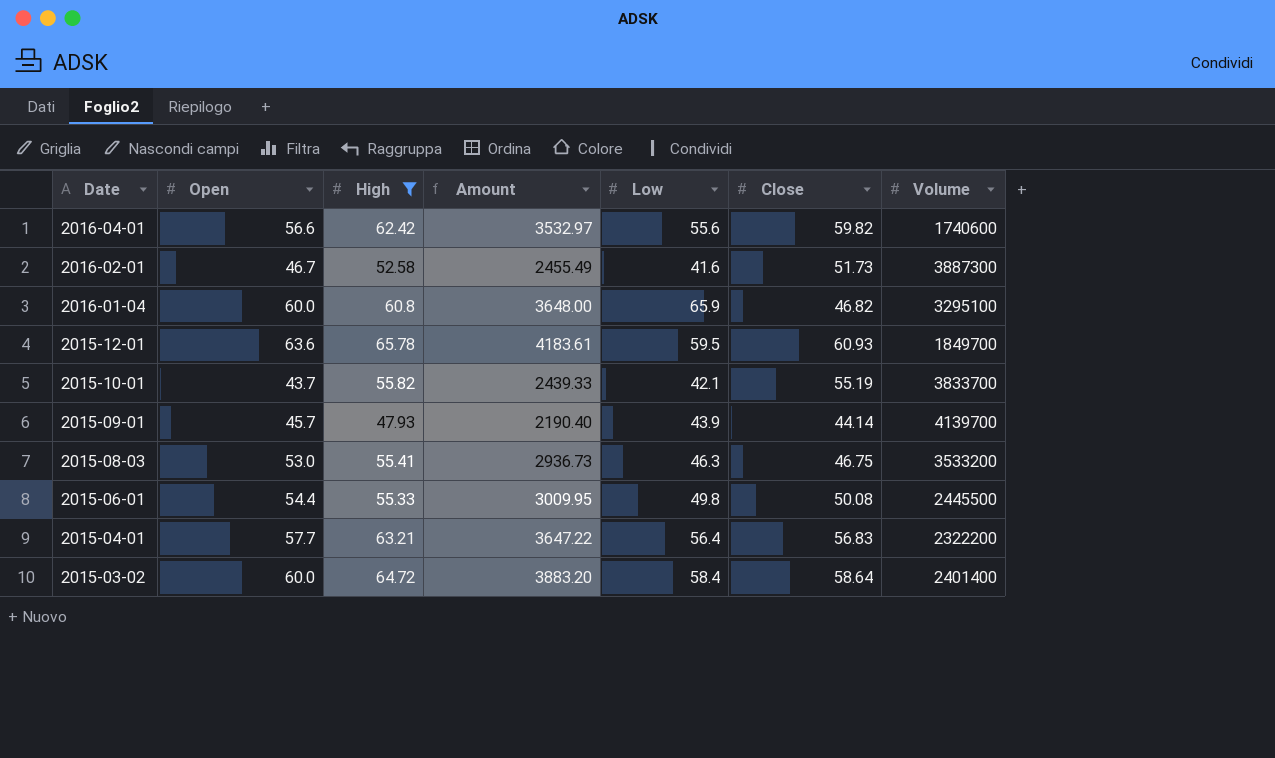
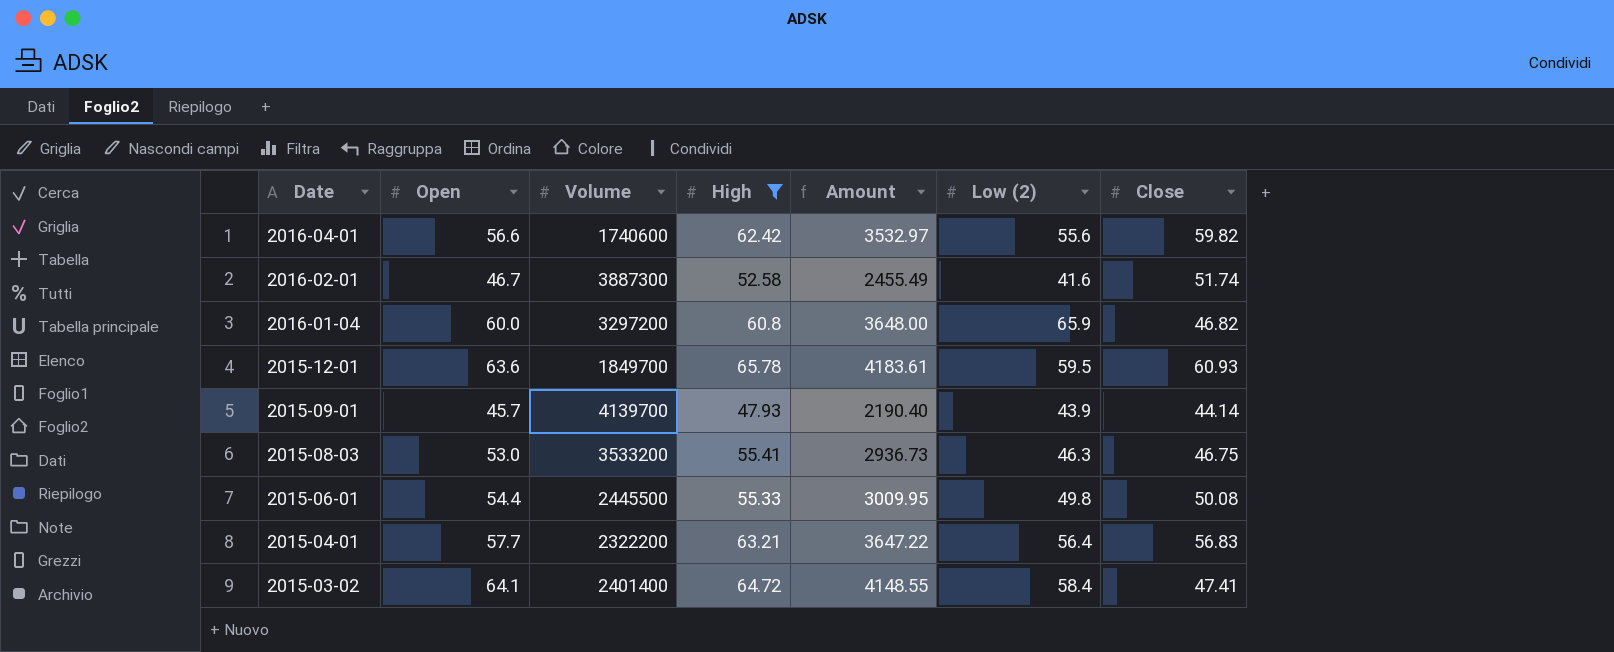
column Volume | position: 7 -> 3
column name: Low -> Low (2)
row 2015-10-01: 43.7 | 55.82 | 2439.33 | 42.1 | 55.19 | 3833700 -> none
2016-02-01 | Close: 51.73 -> 51.74
2016-01-04 | Volume: 3295100 -> 3297200
2015-03-02 | Open: 60.0 -> 64.1
2015-03-02 | Amount: 3883.20 -> 4148.55
2015-03-02 | Close: 58.64 -> 47.41

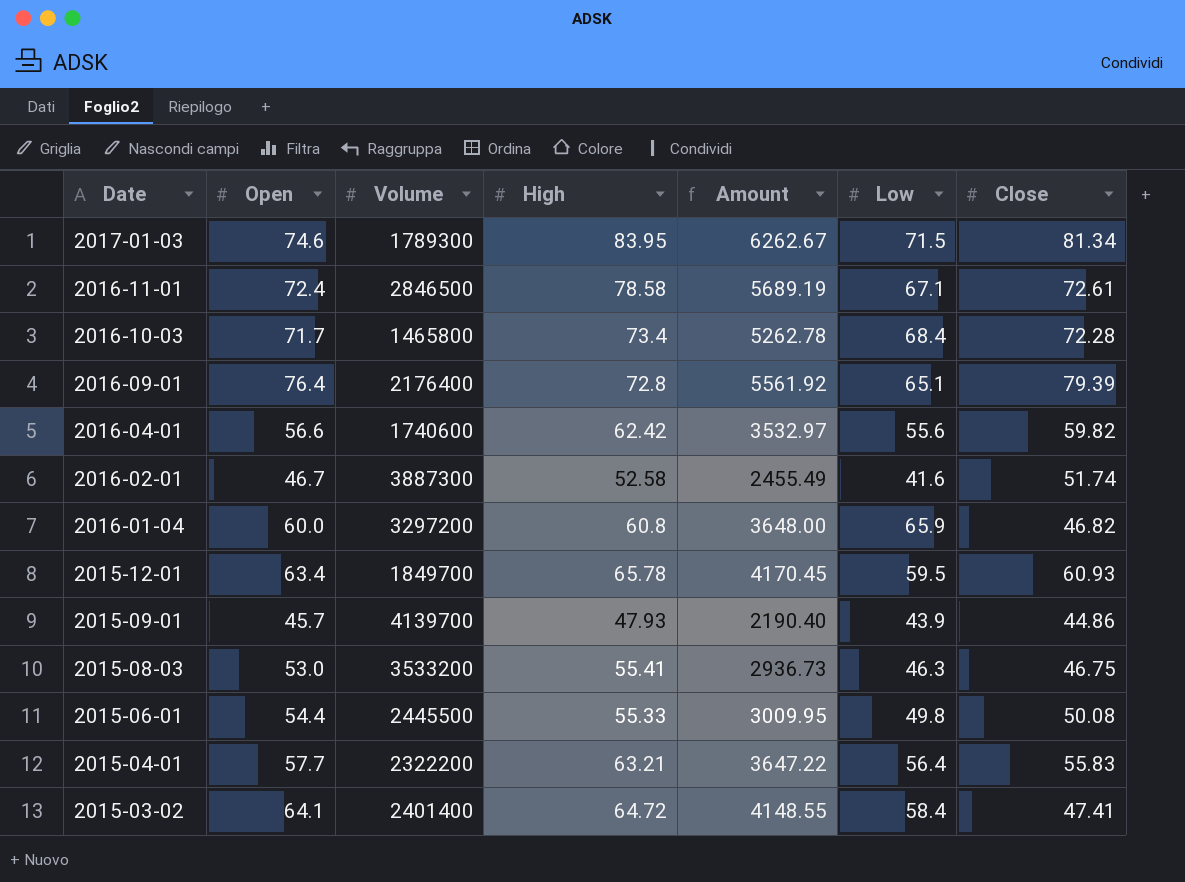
filter: High <= 65.78 -> none
column name: Low (2) -> Low
2015-12-01 | Open: 63.6 -> 63.4
2015-12-01 | Amount: 4183.61 -> 4170.45
2015-09-01 | Close: 44.14 -> 44.86
2015-04-01 | Close: 56.83 -> 55.83

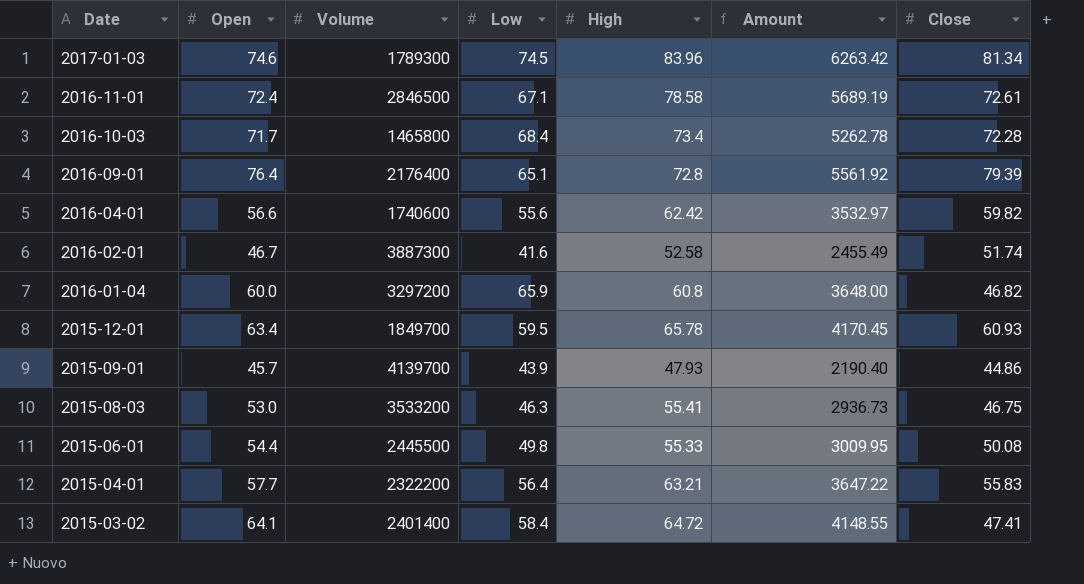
column Low | position: 6 -> 4
2017-01-03 | Low: 71.5 -> 74.5
2017-01-03 | High: 83.95 -> 83.96
2017-01-03 | Amount: 6262.67 -> 6263.42

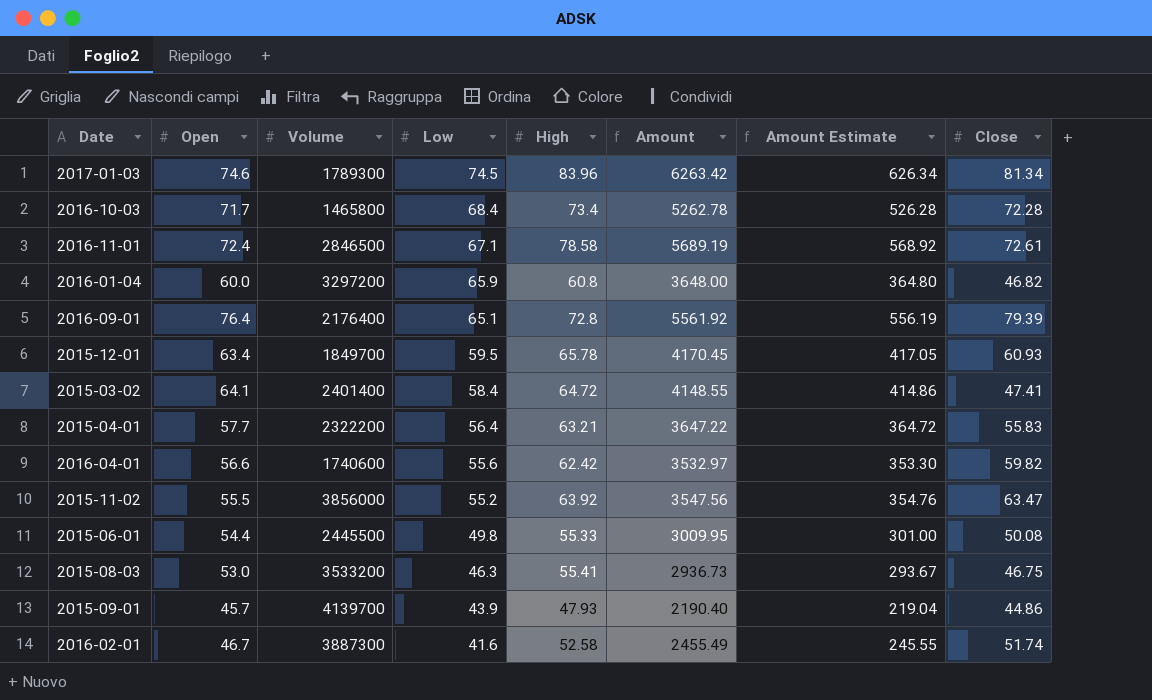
row order: Date descending -> Low descending
column Amount Estimate | formula: none -> [Amount] * 0.1
row 2015-11-02: none -> 55.5 | 3856000 | 55.2 | 63.92 | 3547.56 | 354.76 | 63.47

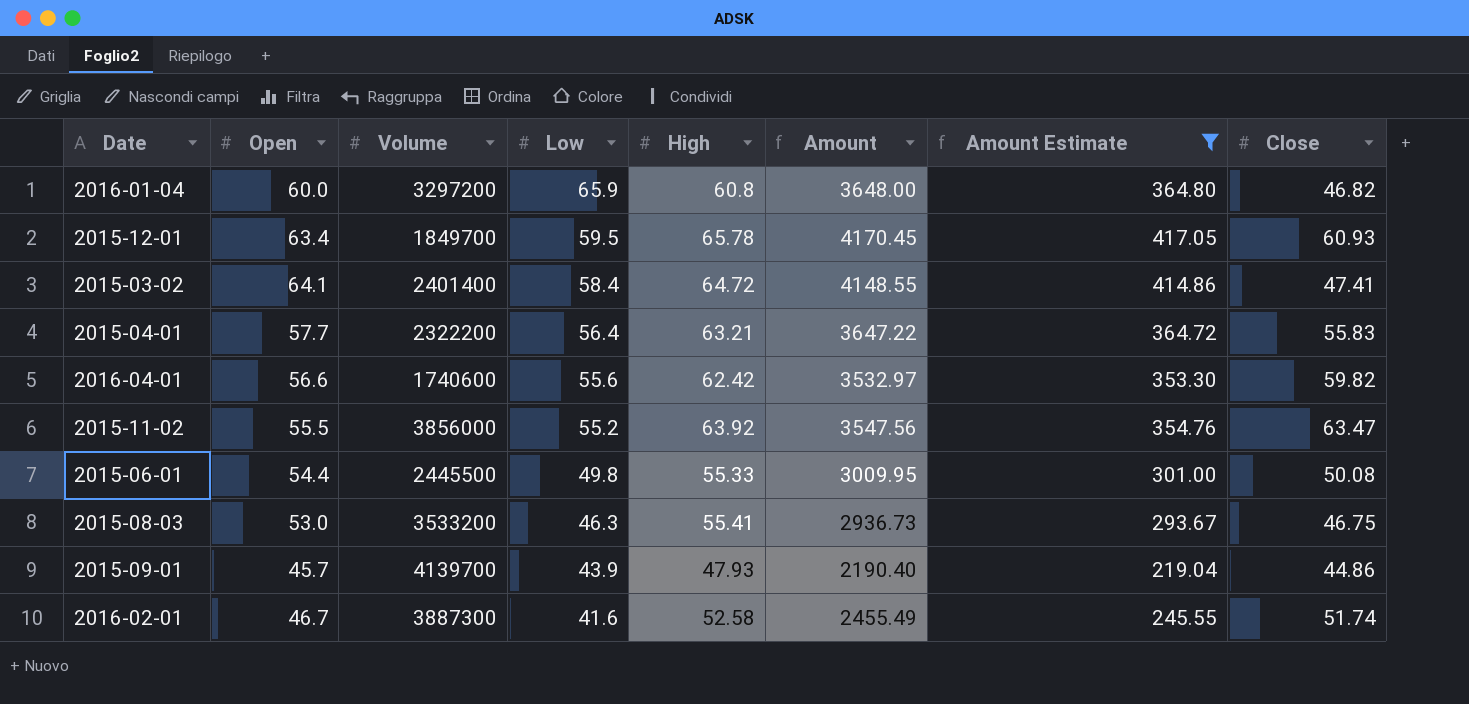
filter: none -> Amount Estimate <= 417.05

